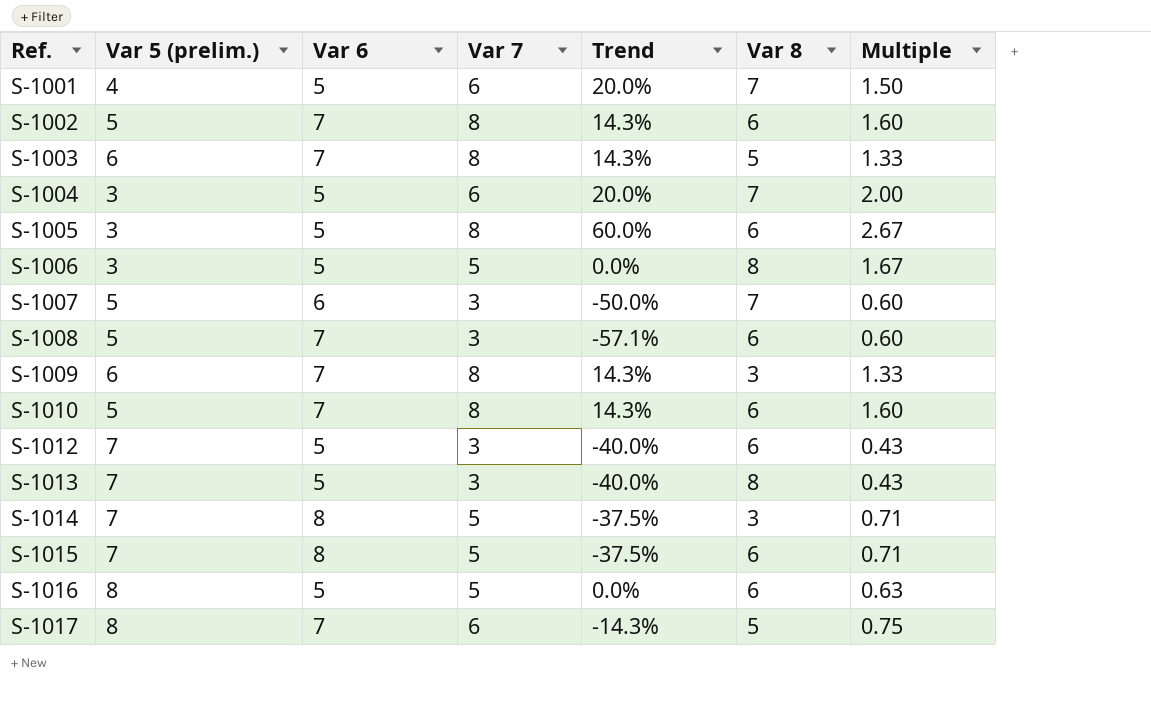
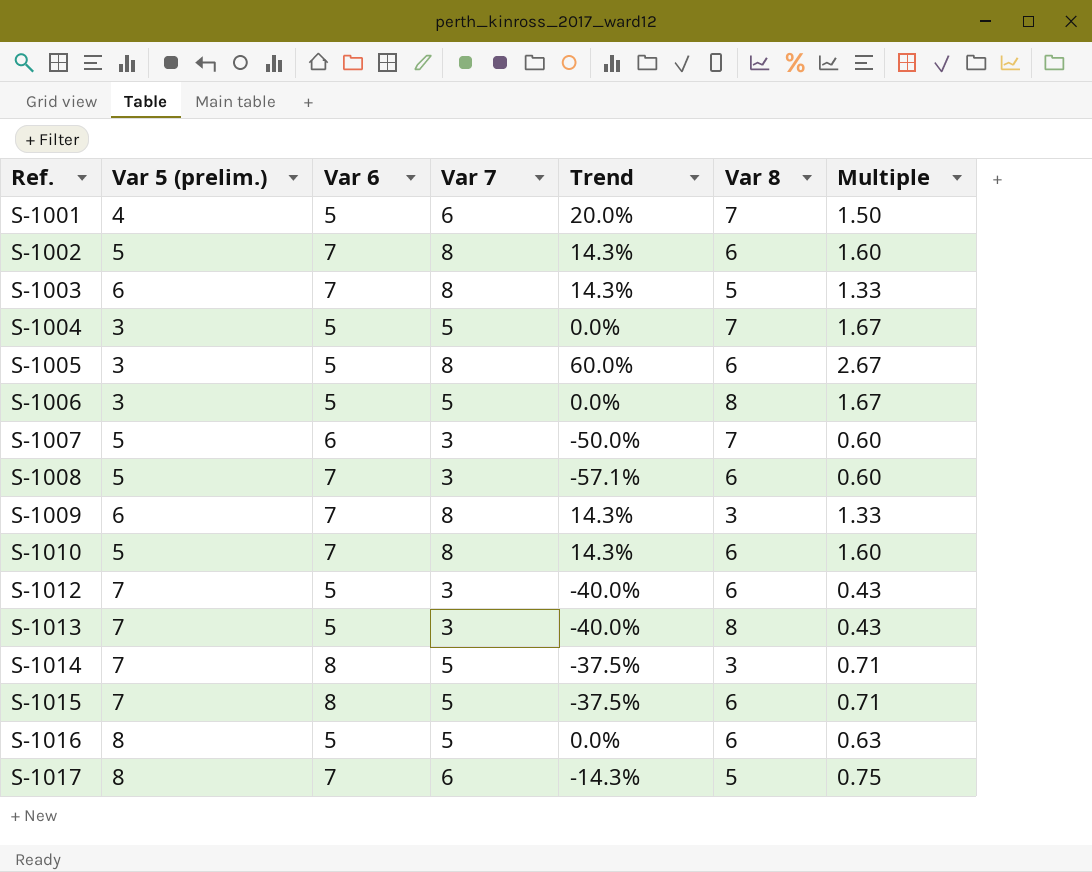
S-1004 | Var 7: 6 -> 5
S-1004 | Trend: 20.0% -> 0.0%
S-1004 | Multiple: 2.00 -> 1.67

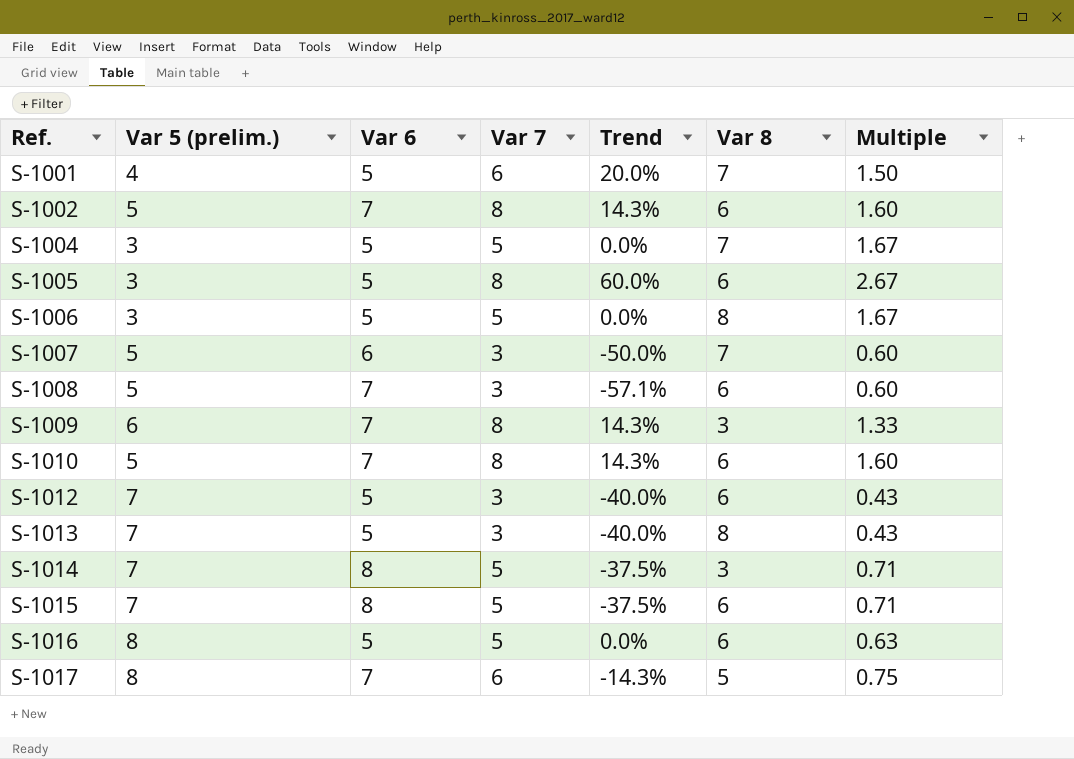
row S-1003: 6 | 7 | 8 | 14.3% | 5 | 1.33 -> none

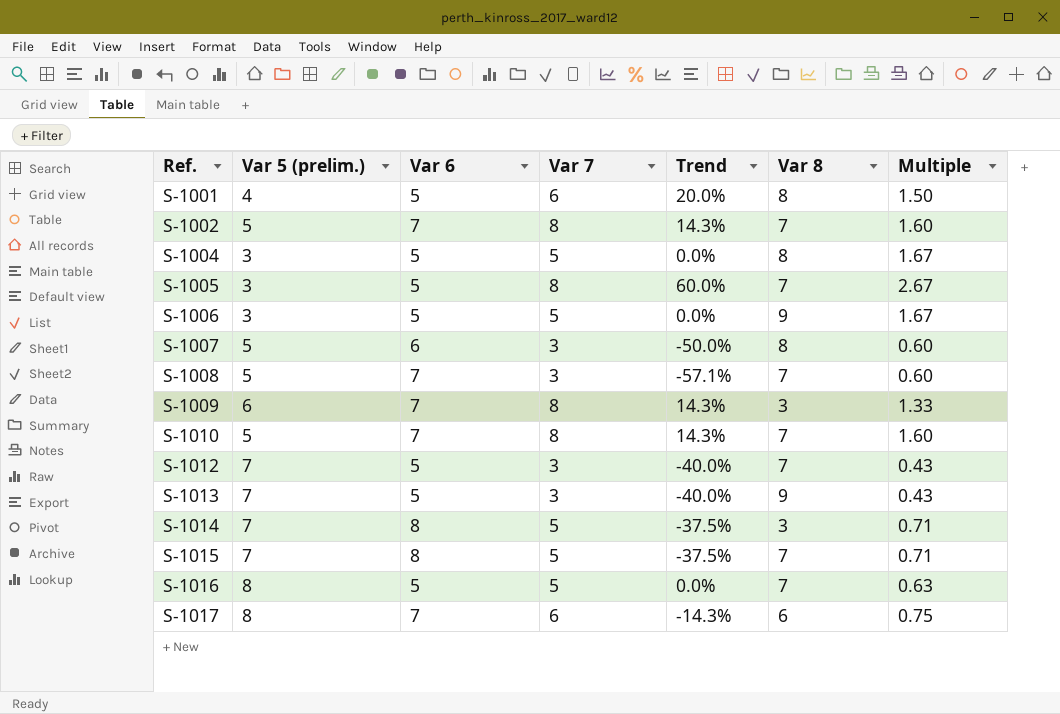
S-1001 | Var 8: 7 -> 8
S-1002 | Var 8: 6 -> 7
S-1004 | Var 8: 7 -> 8
S-1005 | Var 8: 6 -> 7
S-1006 | Var 8: 8 -> 9
S-1007 | Var 8: 7 -> 8
S-1008 | Var 8: 6 -> 7
S-1010 | Var 8: 6 -> 7
S-1012 | Var 8: 6 -> 7
S-1013 | Var 8: 8 -> 9
S-1015 | Var 8: 6 -> 7
S-1016 | Var 8: 6 -> 7
S-1017 | Var 8: 5 -> 6

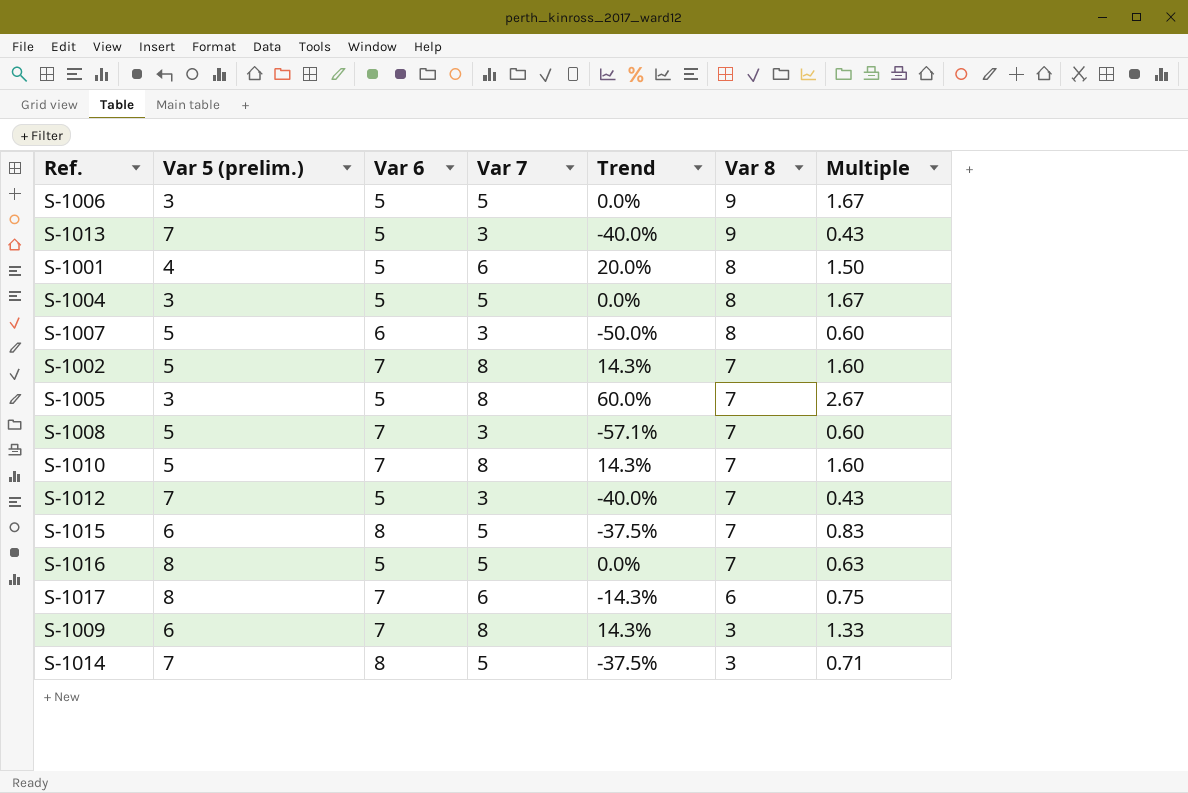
row order: Ref. ascending -> Var 8 descending
S-1015 | Var 5 (prelim.): 7 -> 6
S-1015 | Multiple: 0.71 -> 0.83

